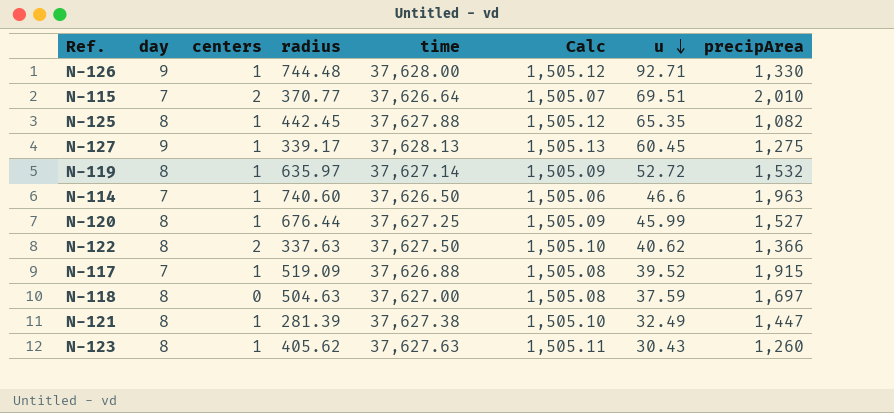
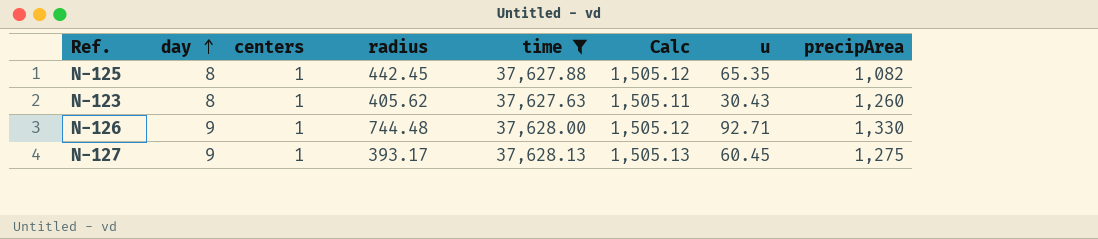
filter: none -> time >= 37,627.63
row order: u descending -> day ascending
N-127 | radius: 339.17 -> 393.17

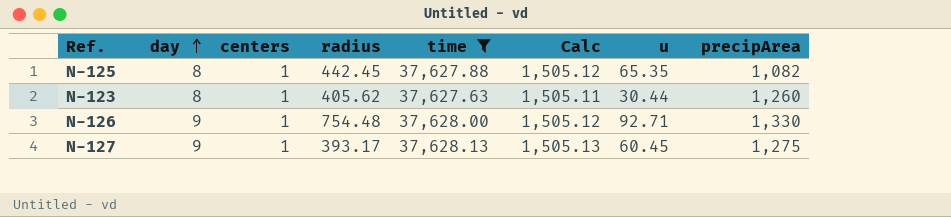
N-123 | u: 30.43 -> 30.44
N-126 | radius: 744.48 -> 754.48

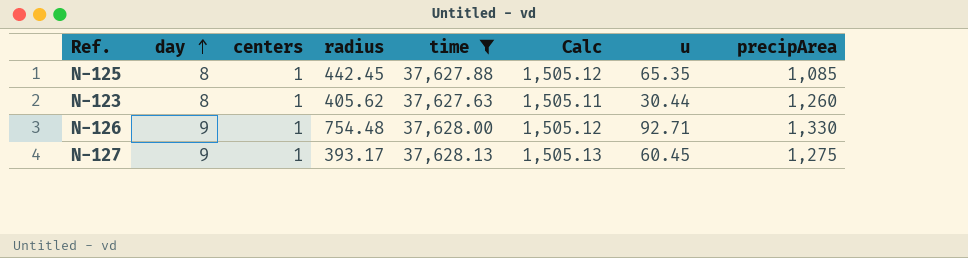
N-125 | precipArea: 1,082 -> 1,085

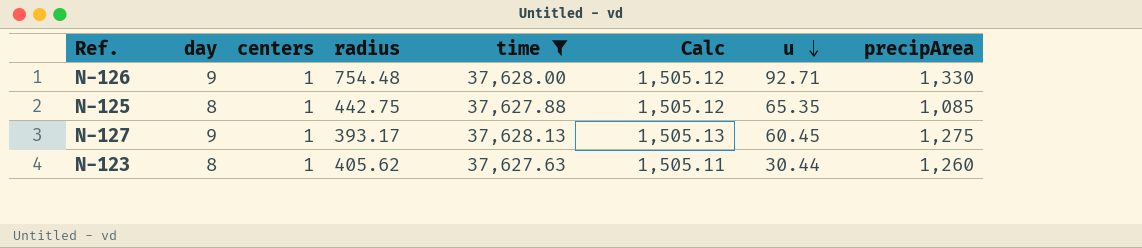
row order: day ascending -> u descending
N-125 | radius: 442.45 -> 442.75

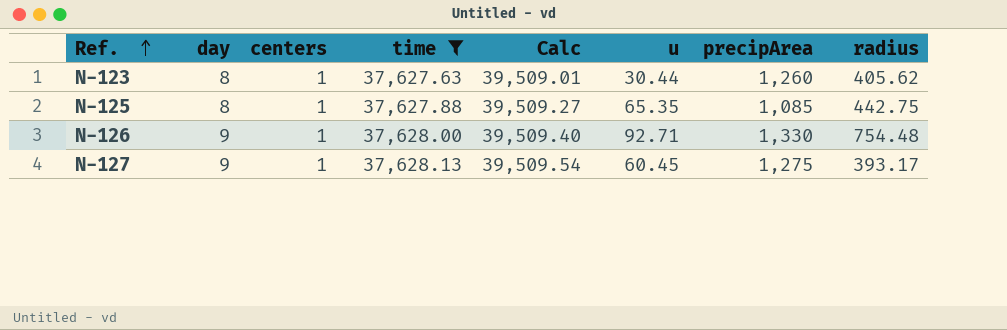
row order: u descending -> Ref. ascending
column Calc | formula: [time] * 0.04 -> [time] * 1.05
column radius | position: 4 -> 8

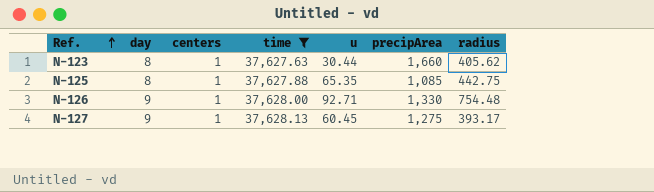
column Calc | formula: [time] * 1.05 -> none
N-123 | precipArea: 1,260 -> 1,660

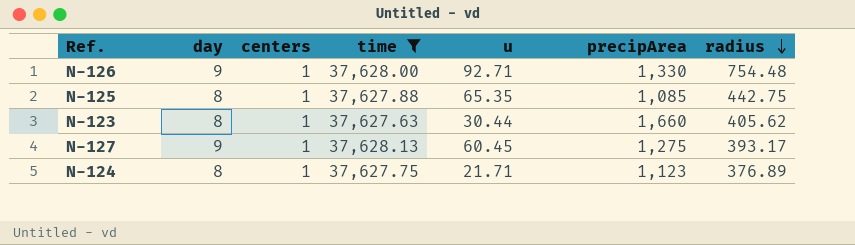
row order: Ref. ascending -> radius descending
row N-124: none -> 8 | 1 | 37,627.75 | 21.71 | 1,123 | 376.89

